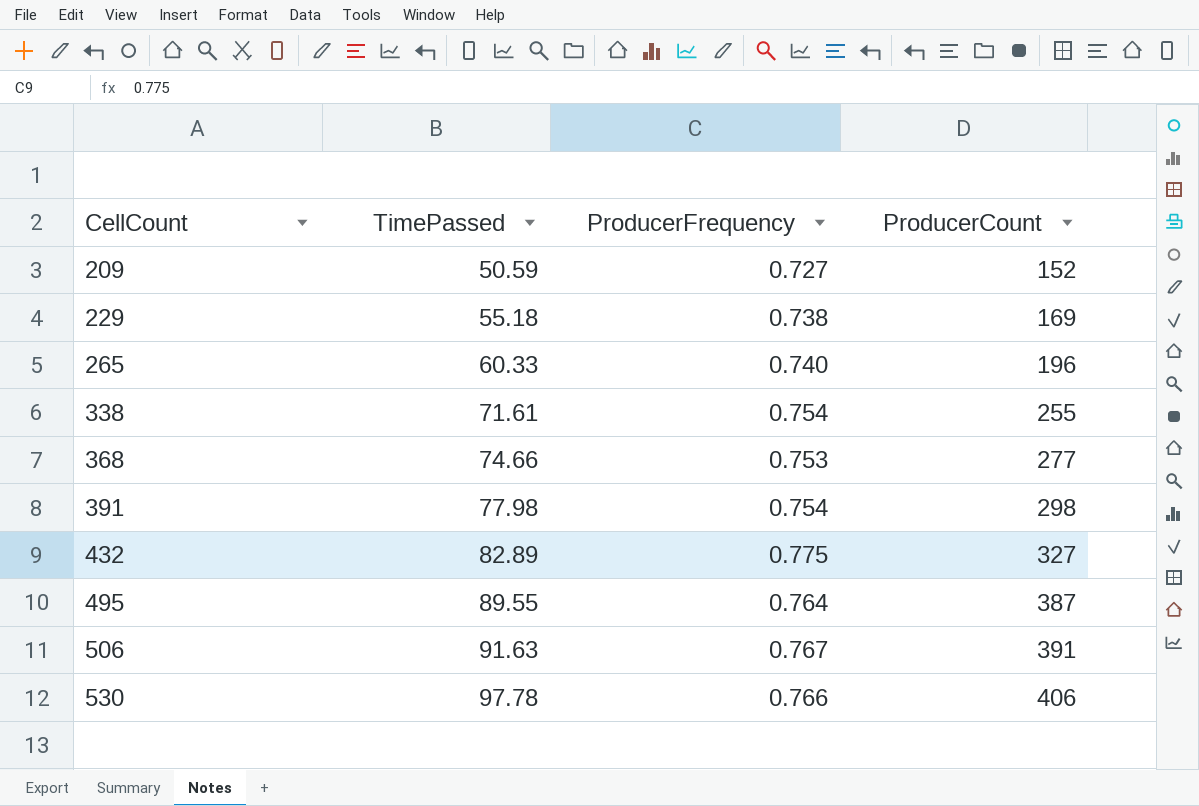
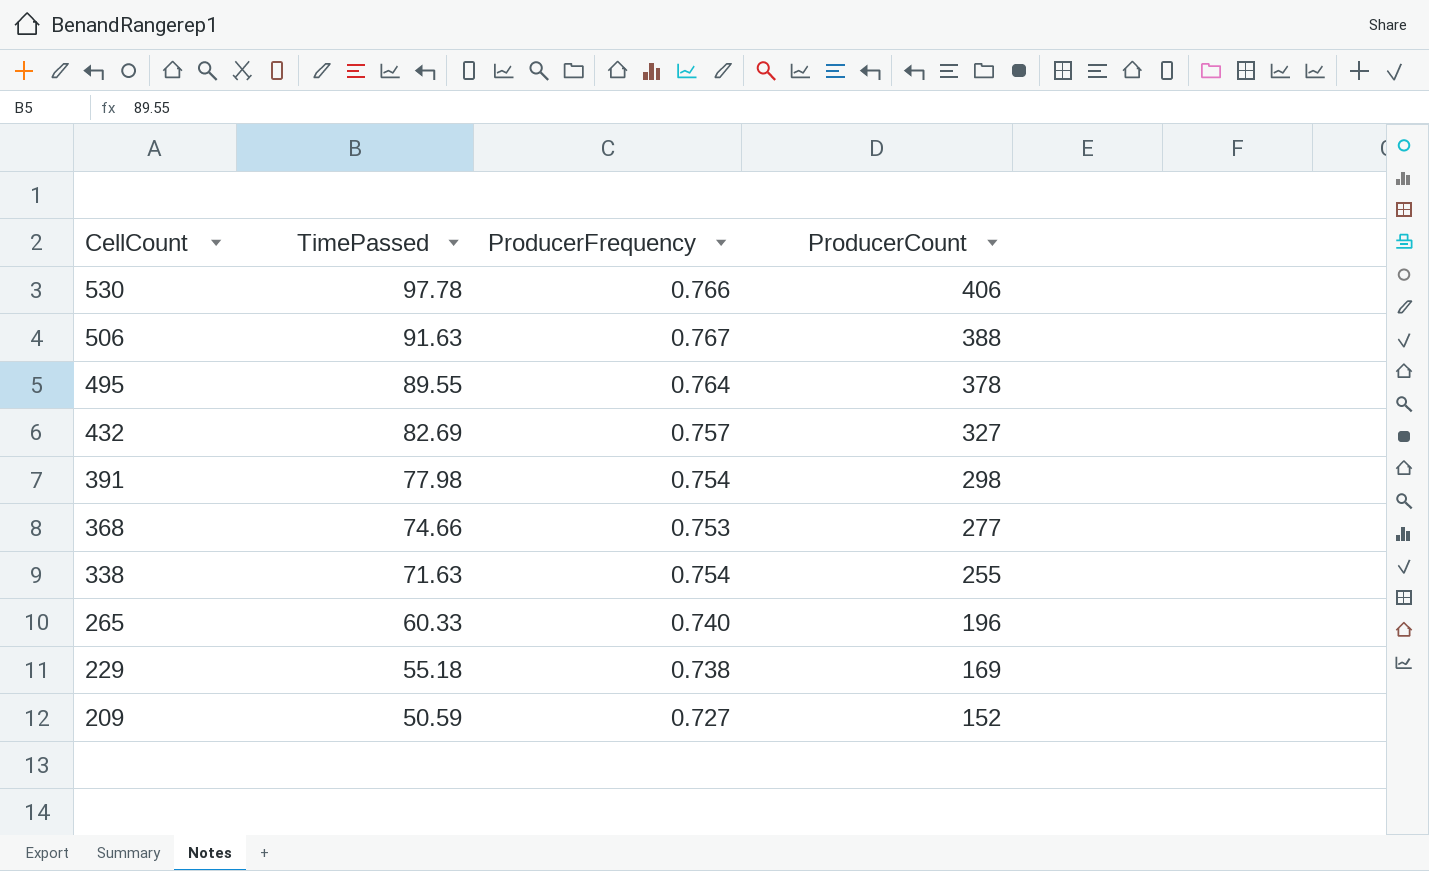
row order: CellCount ascending -> CellCount descending
506 | ProducerCount: 391 -> 388
495 | ProducerCount: 387 -> 378
432 | TimePassed: 82.89 -> 82.69
432 | ProducerFrequency: 0.775 -> 0.757
338 | TimePassed: 71.61 -> 71.63

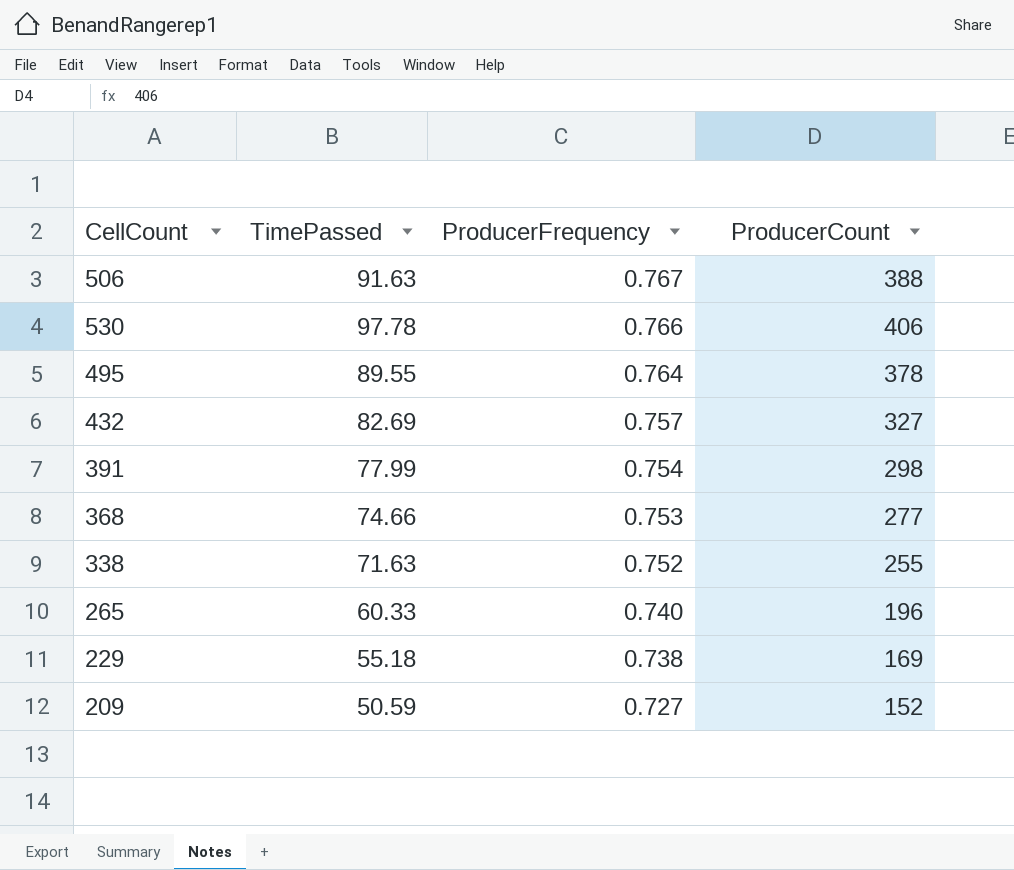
row order: CellCount descending -> ProducerFrequency descending
391 | TimePassed: 77.98 -> 77.99
338 | ProducerFrequency: 0.754 -> 0.752

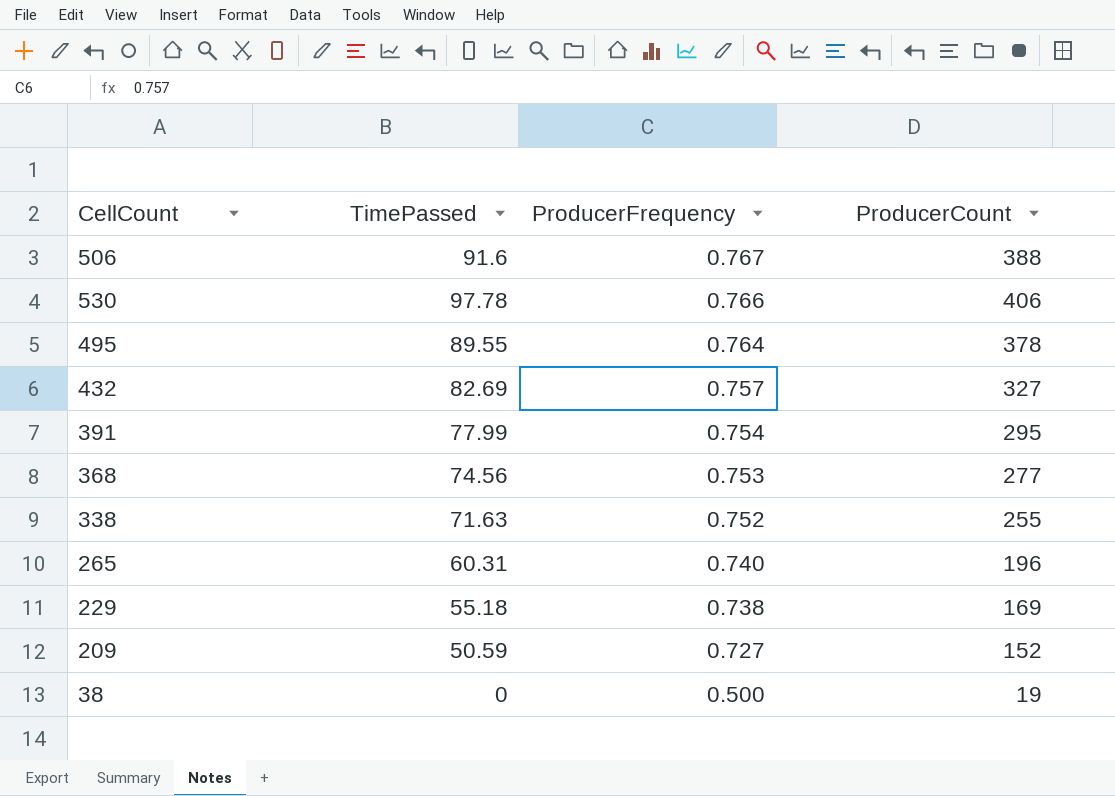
506 | TimePassed: 91.63 -> 91.6
391 | ProducerCount: 298 -> 295
368 | TimePassed: 74.66 -> 74.56
265 | TimePassed: 60.33 -> 60.31
row 38: none -> 0 | 0.500 | 19

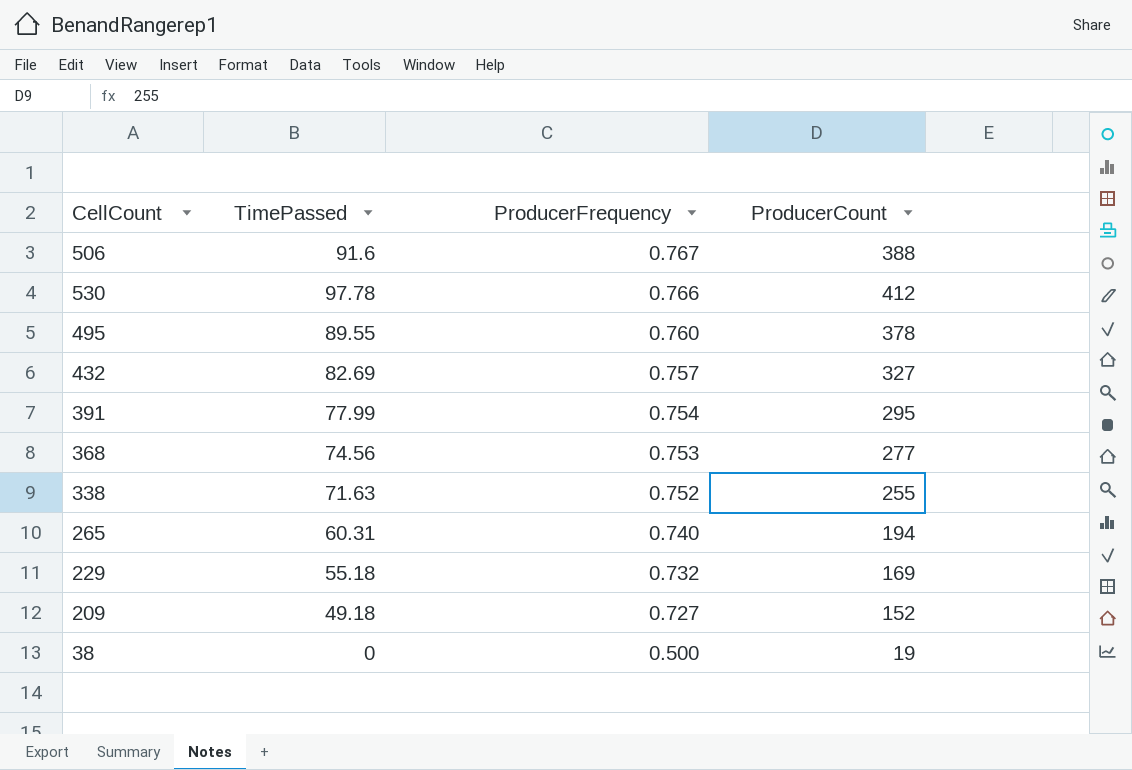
530 | ProducerCount: 406 -> 412
495 | ProducerFrequency: 0.764 -> 0.760
265 | ProducerCount: 196 -> 194
229 | ProducerFrequency: 0.738 -> 0.732
209 | TimePassed: 50.59 -> 49.18

